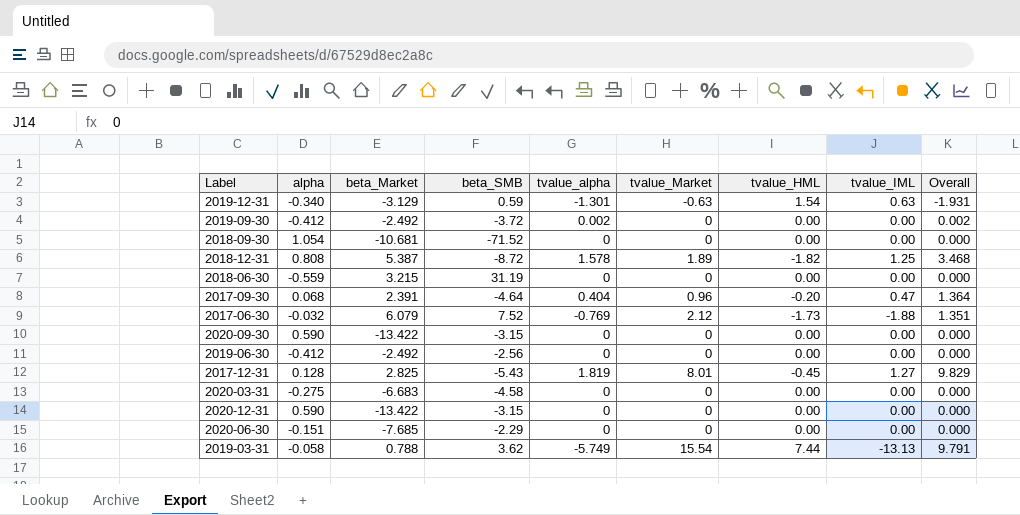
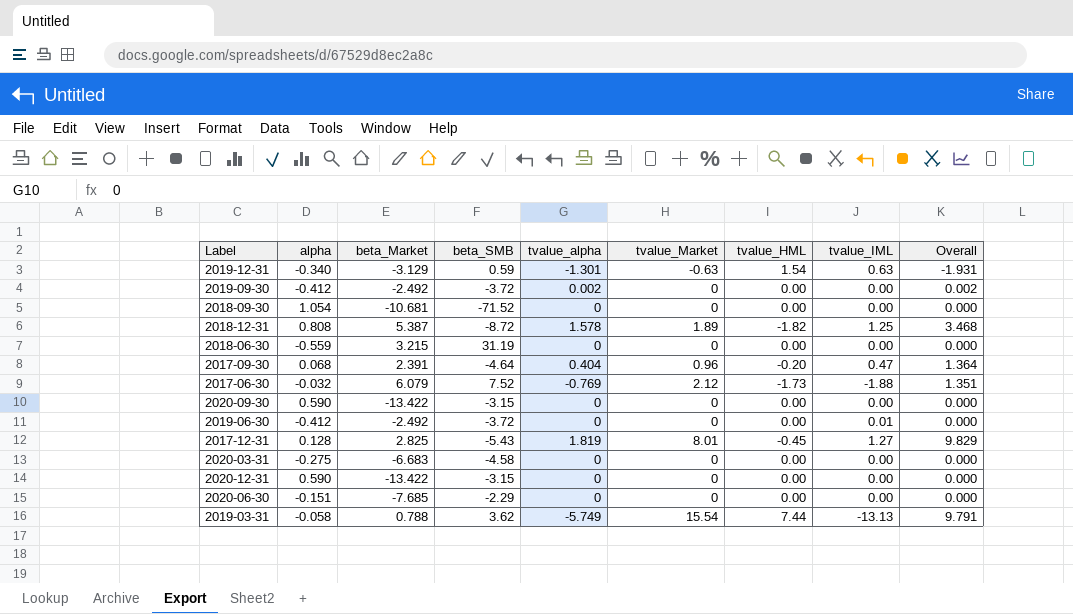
2019-06-30 | beta_SMB: -2.56 -> -3.72
2019-06-30 | tvalue_IML: 0.00 -> 0.01

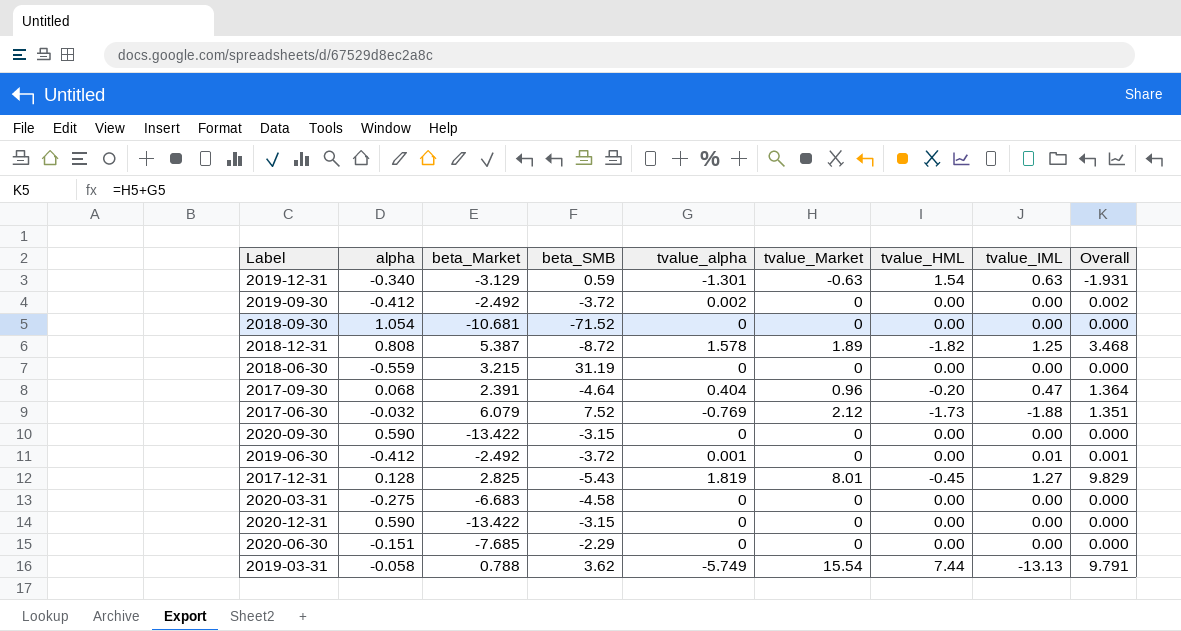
2019-06-30 | tvalue_alpha: 0 -> 0.001
2019-06-30 | Overall: 0.000 -> 0.001

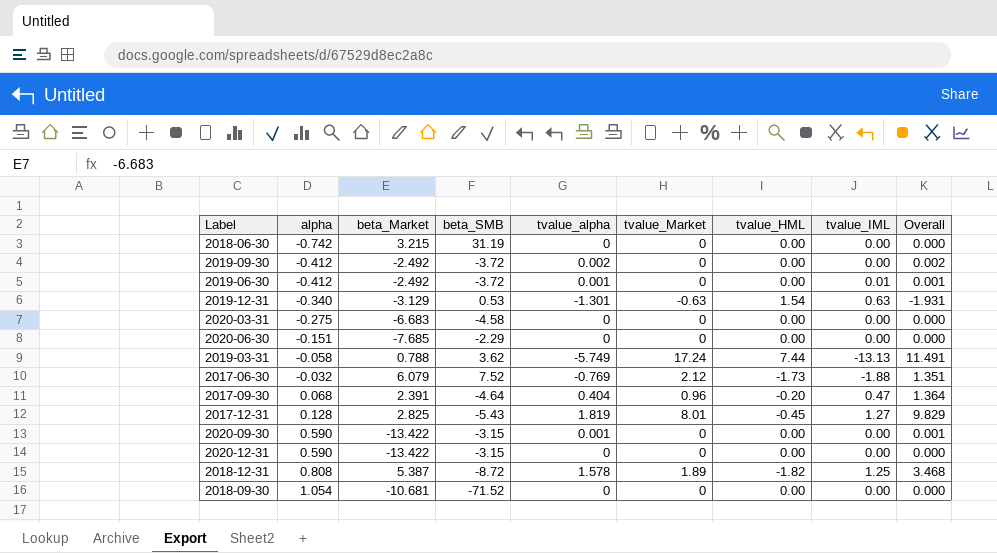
row order: none -> alpha ascending
2018-06-30 | alpha: -0.559 -> -0.742
2019-12-31 | beta_SMB: 0.59 -> 0.53
2019-03-31 | tvalue_Market: 15.54 -> 17.24
2019-03-31 | Overall: 9.791 -> 11.491
2020-09-30 | tvalue_alpha: 0 -> 0.001
2020-09-30 | Overall: 0.000 -> 0.001

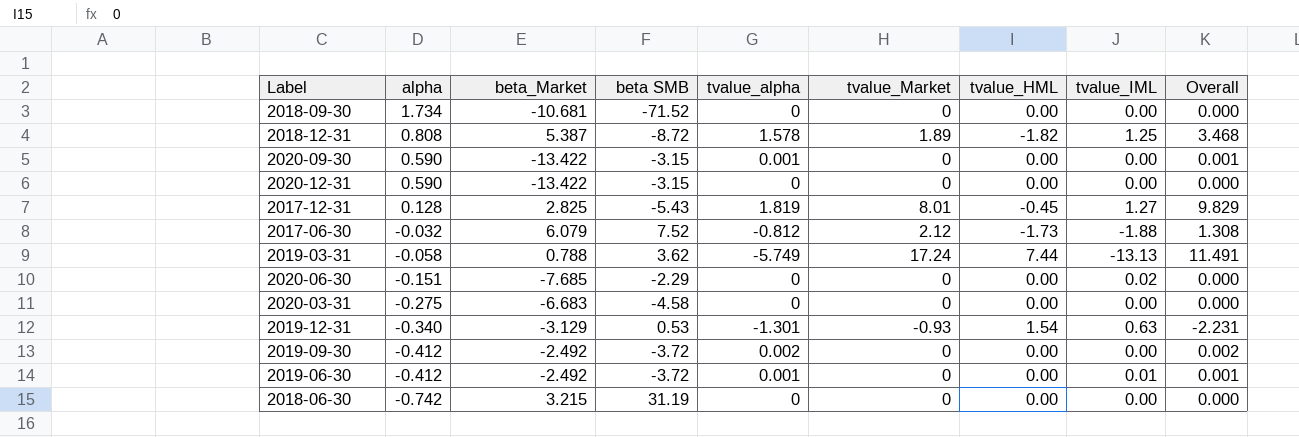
row order: alpha ascending -> alpha descending
column name: beta_SMB -> beta SMB
row 2017-09-30: 0.068 | 2.391 | -4.64 | 0.404 | 0.96 | -0.20 | 0.47 | 1.364 -> none
2018-09-30 | alpha: 1.054 -> 1.734
2017-06-30 | tvalue_alpha: -0.769 -> -0.812
2017-06-30 | Overall: 1.351 -> 1.308
2020-06-30 | tvalue_IML: 0.00 -> 0.02
2019-12-31 | tvalue_Market: -0.63 -> -0.93
2019-12-31 | Overall: -1.931 -> -2.231

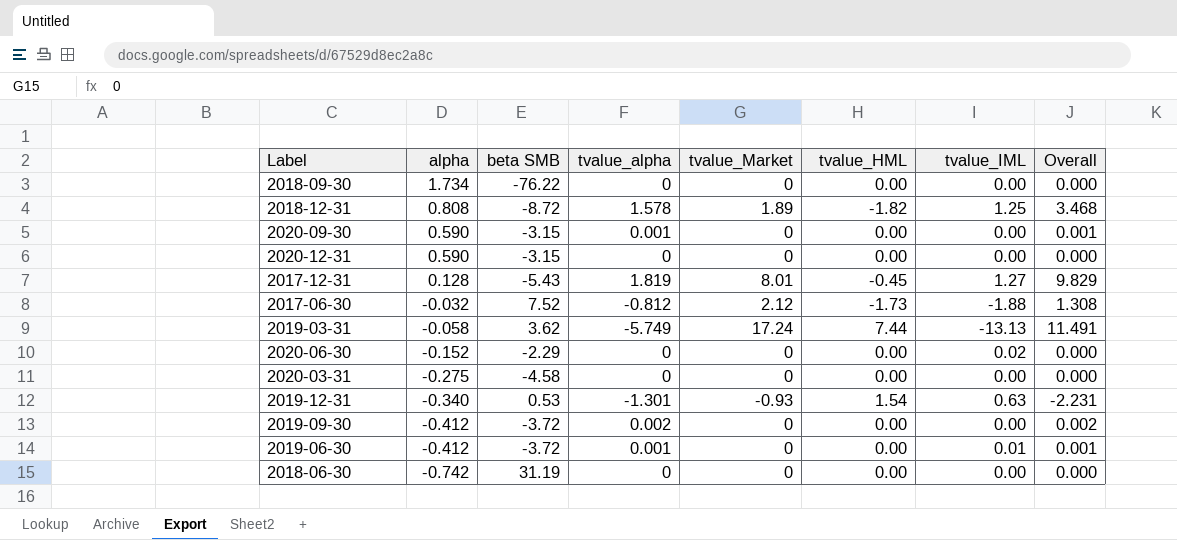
column beta_Market | position: 3 -> none
2018-09-30 | beta SMB: -71.52 -> -76.22
2020-06-30 | alpha: -0.151 -> -0.152

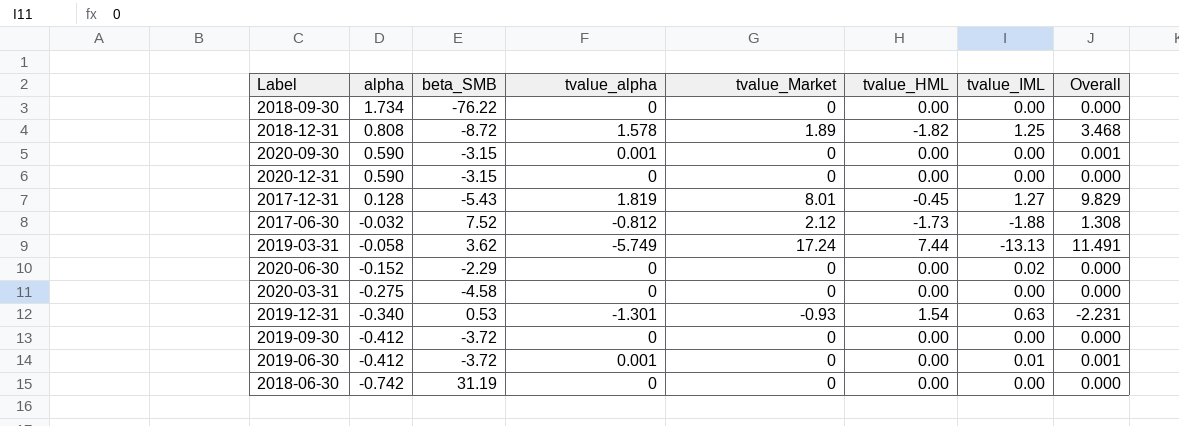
column name: beta SMB -> beta_SMB
2019-09-30 | tvalue_alpha: 0.002 -> 0
2019-09-30 | Overall: 0.002 -> 0.000

